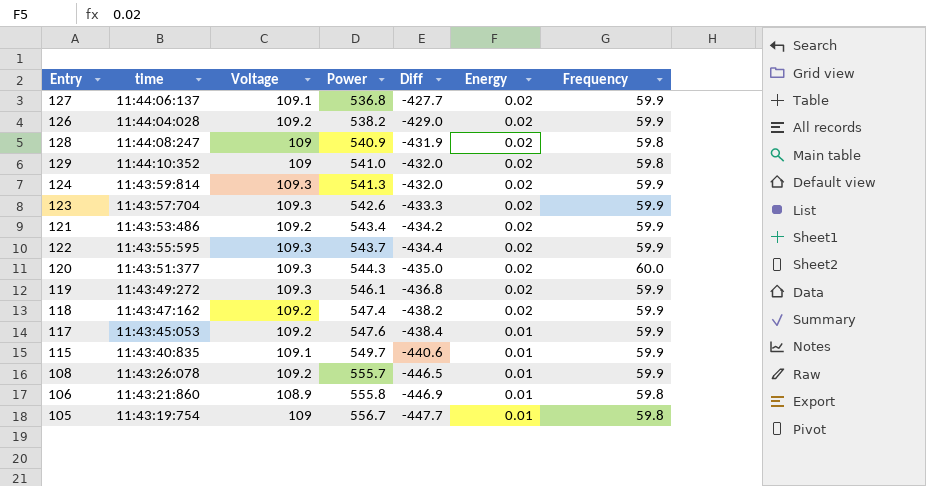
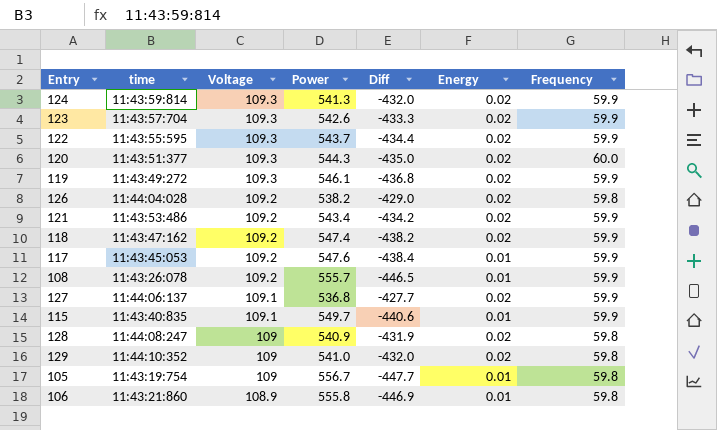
row order: Power ascending -> Voltage descending
126 | Frequency: 59.9 -> 59.8

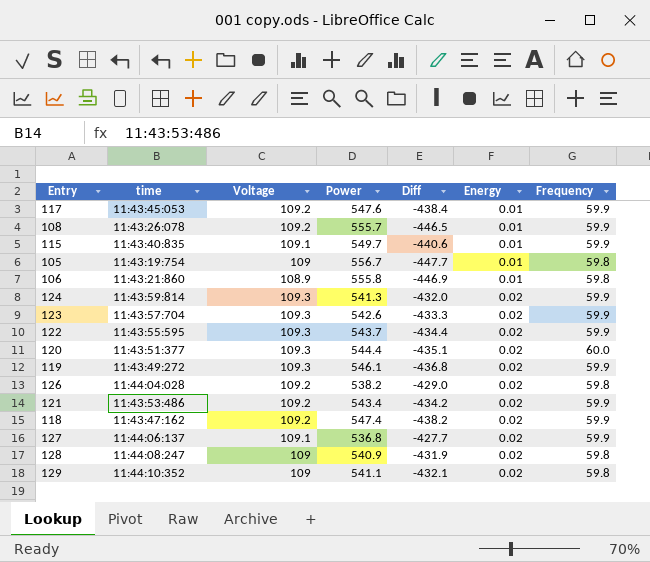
row order: Voltage descending -> Energy ascending
120 | Power: 544.3 -> 544.4
120 | Diff: -435.0 -> -435.1
129 | Power: 541.0 -> 541.1
129 | Diff: -432.0 -> -432.1

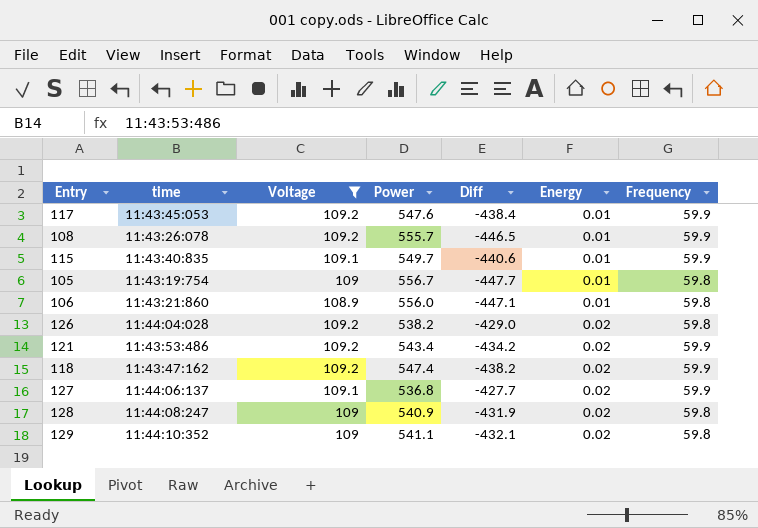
filter: none -> Voltage != 109.3
106 | Power: 555.8 -> 556.0
106 | Diff: -446.9 -> -447.1

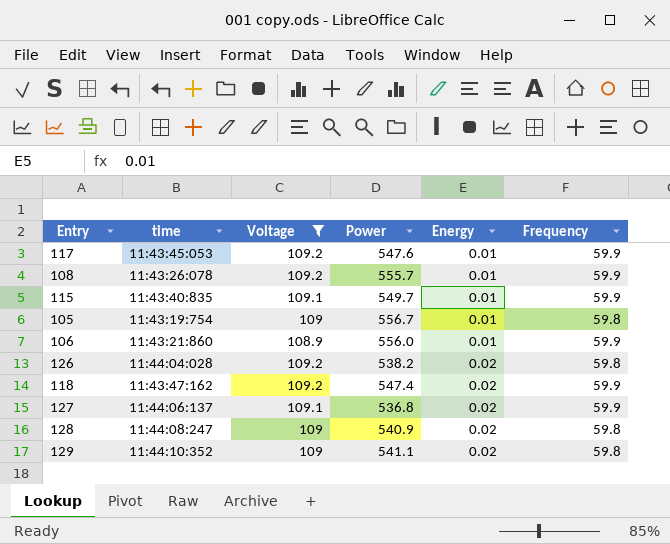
column Diff | formula: [Voltage] - [Power] -> none
row 121: 11:43:53:486 | 109.2 | 543.4 | -434.2 | 0.02 | 59.9 -> none
106 | Frequency: 59.8 -> 59.9

